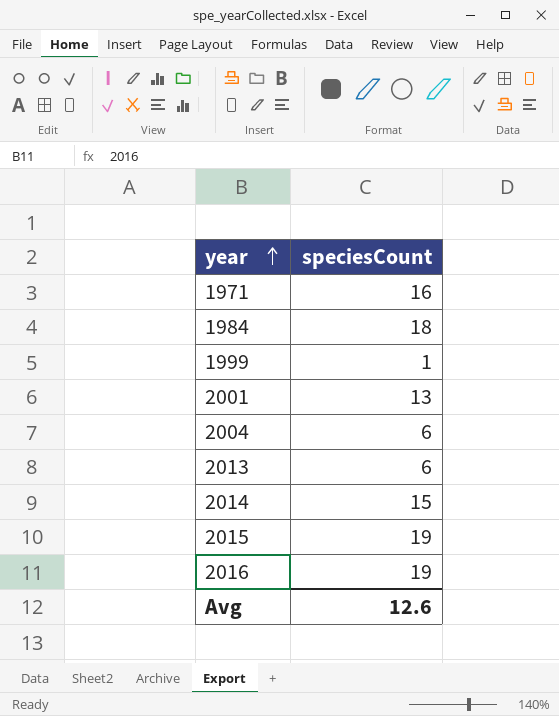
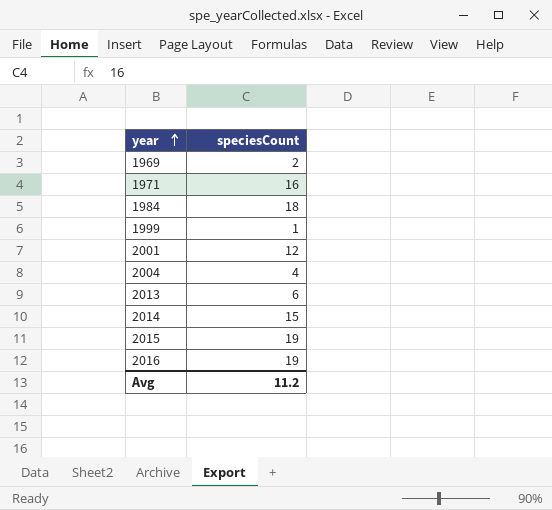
row 1969: none -> 2
2001 | speciesCount: 13 -> 12
2004 | speciesCount: 6 -> 4
Avg | speciesCount: 12.6 -> 11.2

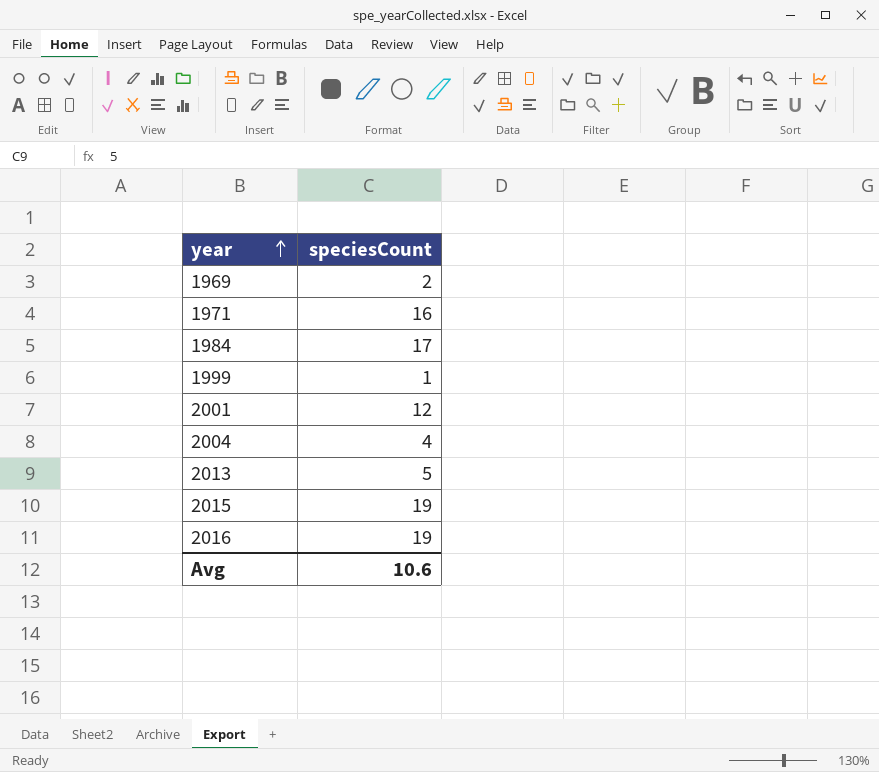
row 2014: 15 -> none
1984 | speciesCount: 18 -> 17
2013 | speciesCount: 6 -> 5
Avg | speciesCount: 11.2 -> 10.6

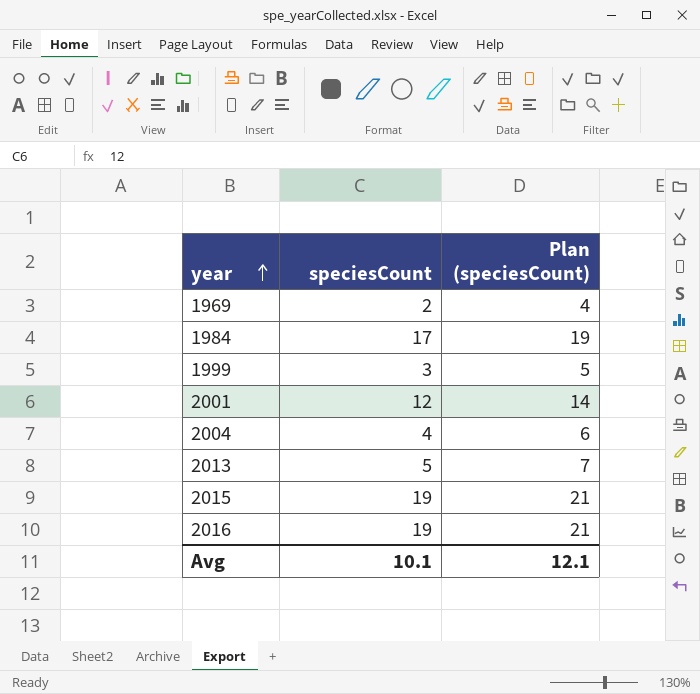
column Plan (speciesCount) | formula: none -> [speciesCount] + 2
row 1971: 16 -> none
1999 | speciesCount: 1 -> 3
Avg | speciesCount: 10.6 -> 10.1

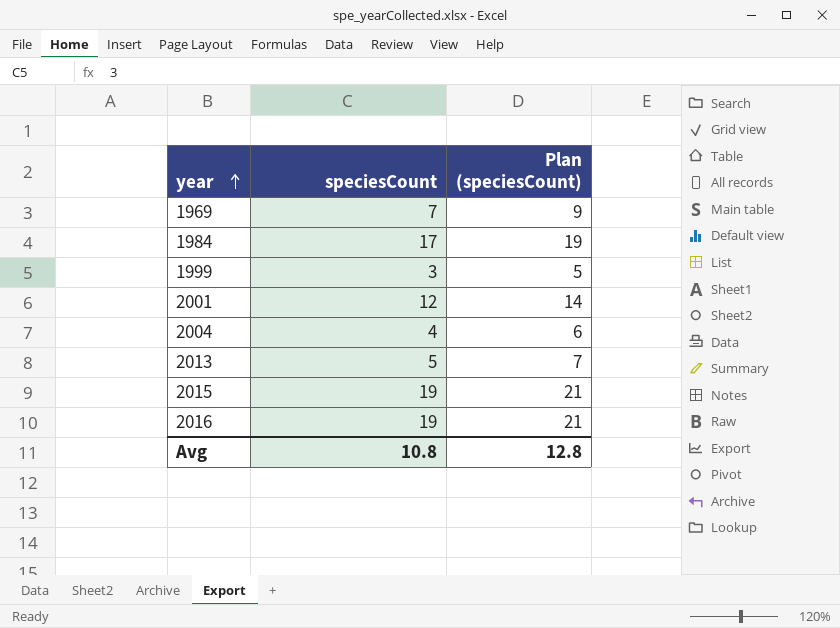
1969 | speciesCount: 2 -> 7
1969 | Plan (speciesCount): 4 -> 9
Avg | speciesCount: 10.1 -> 10.8
Avg | Plan (speciesCount): 12.1 -> 12.8

